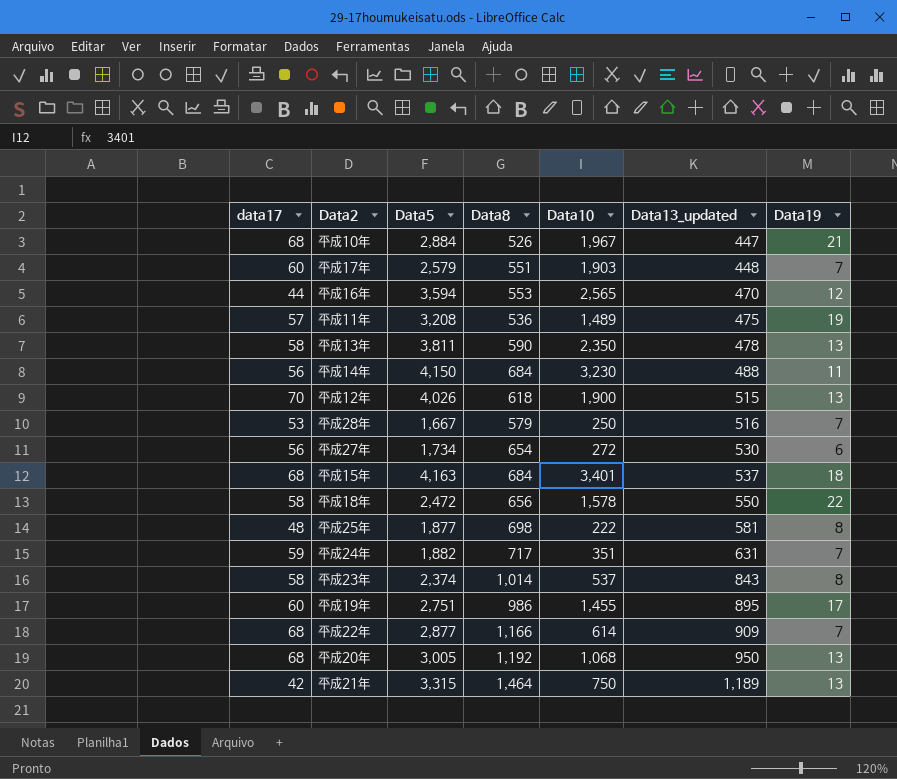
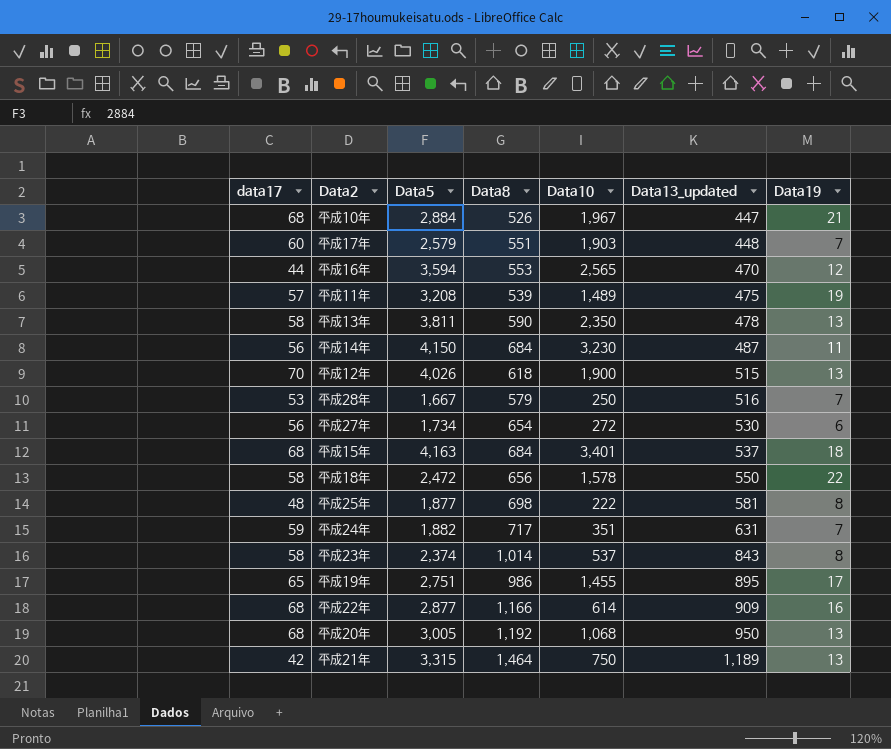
平成11年 | Data8: 536 -> 539
平成14年 | Data13_updated: 488 -> 487
平成19年 | data17: 60 -> 65
平成22年 | Data19: 7 -> 16

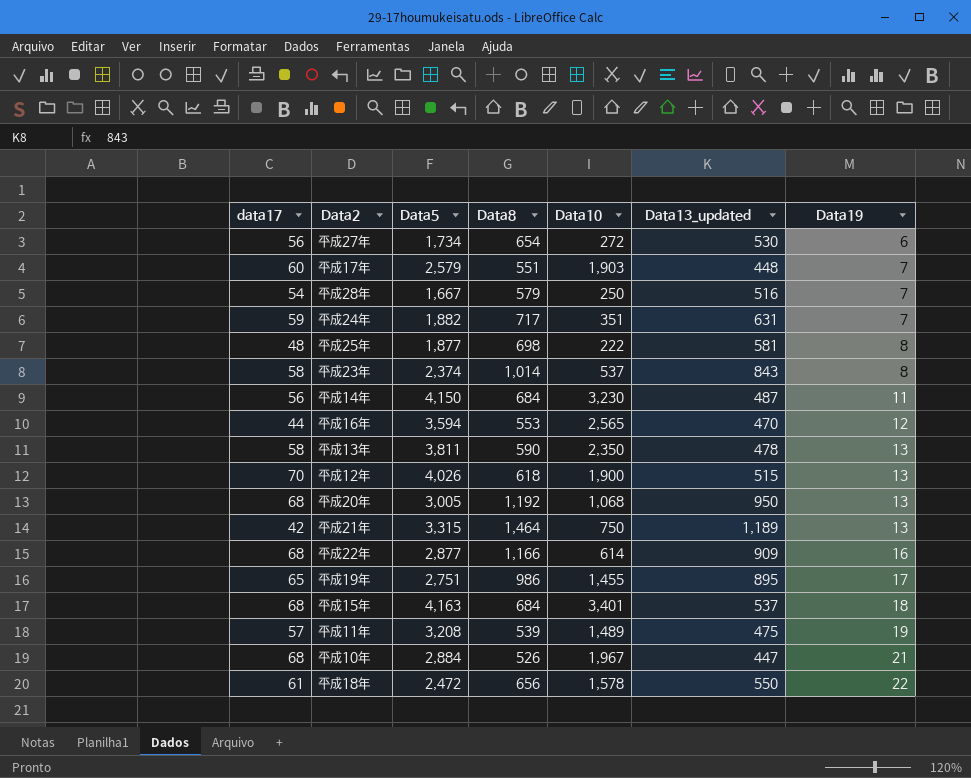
row order: Data13_updated ascending -> Data19 ascending
平成28年 | data17: 53 -> 54
平成18年 | data17: 58 -> 61

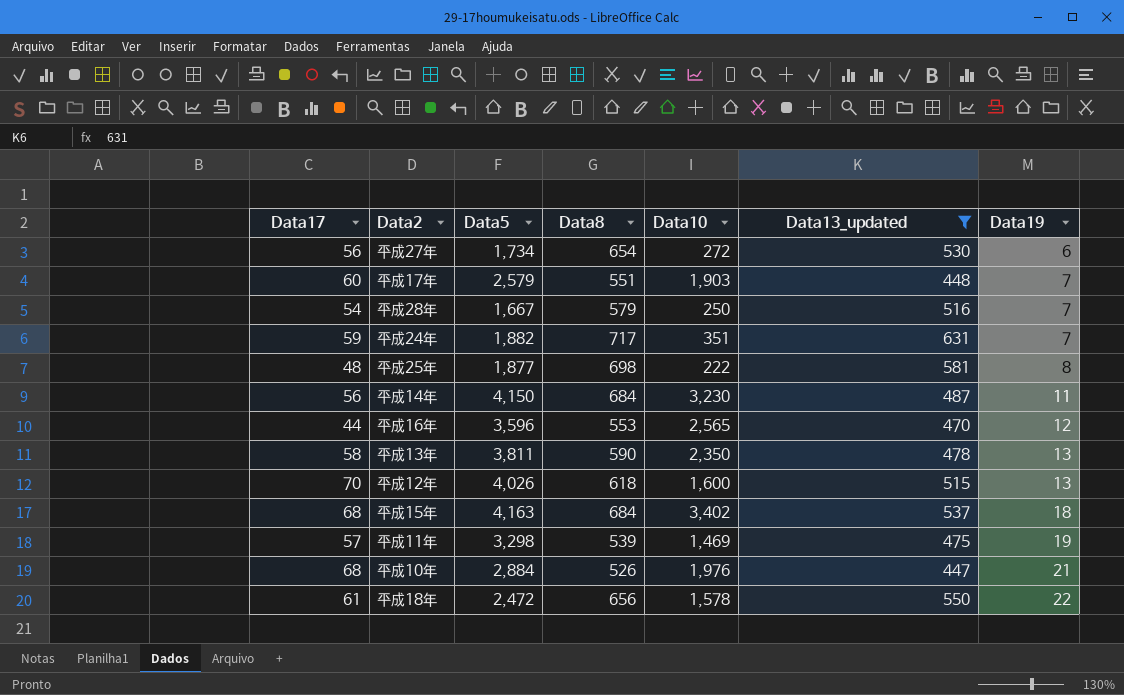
filter: none -> Data13_updated <= 631
column name: data17 -> Data17
平成16年 | Data5: 3,594 -> 3,596
平成12年 | Data10: 1,900 -> 1,600
平成15年 | Data10: 3,401 -> 3,402
平成11年 | Data5: 3,208 -> 3,298
平成11年 | Data10: 1,489 -> 1,469
平成10年 | Data10: 1,967 -> 1,976

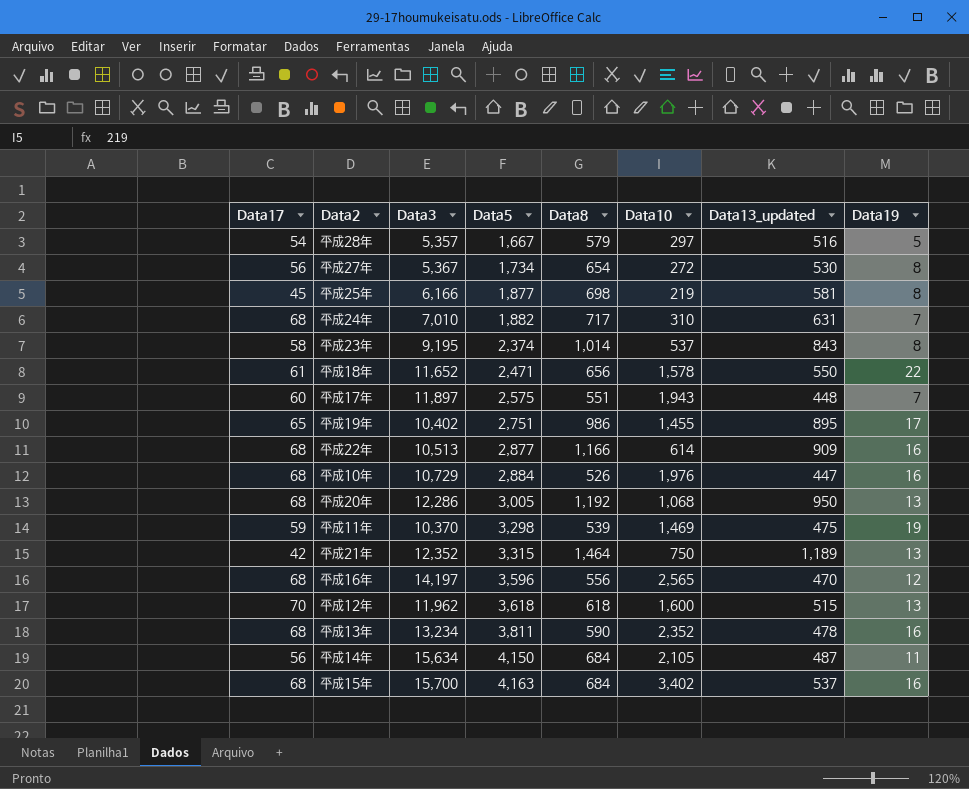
filter: Data13_updated <= 631 -> none
row order: Data19 ascending -> Data5 ascending
column Data3 | position: none -> 3
平成28年 | Data10: 250 -> 297
平成28年 | Data19: 7 -> 5
平成27年 | Data19: 6 -> 8
平成25年 | Data17: 48 -> 45
平成25年 | Data10: 222 -> 219
平成24年 | Data17: 59 -> 68
平成24年 | Data10: 351 -> 310
平成18年 | Data5: 2,472 -> 2,471
平成17年 | Data5: 2,579 -> 2,575
平成17年 | Data10: 1,903 -> 1,943
平成10年 | Data19: 21 -> 16
平成11年 | Data17: 57 -> 59
平成16年 | Data17: 44 -> 68
平成16年 | Data8: 553 -> 556
平成12年 | Data5: 4,026 -> 3,618
平成13年 | Data17: 58 -> 68
平成13年 | Data10: 2,350 -> 2,352
平成13年 | Data19: 13 -> 16
平成14年 | Data10: 3,230 -> 2,105
平成15年 | Data19: 18 -> 16

